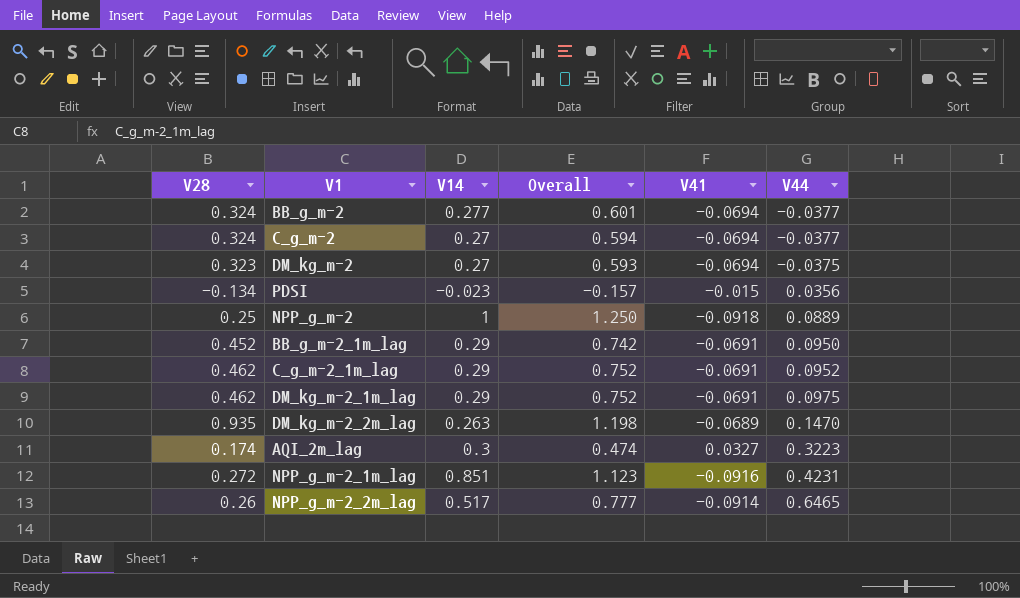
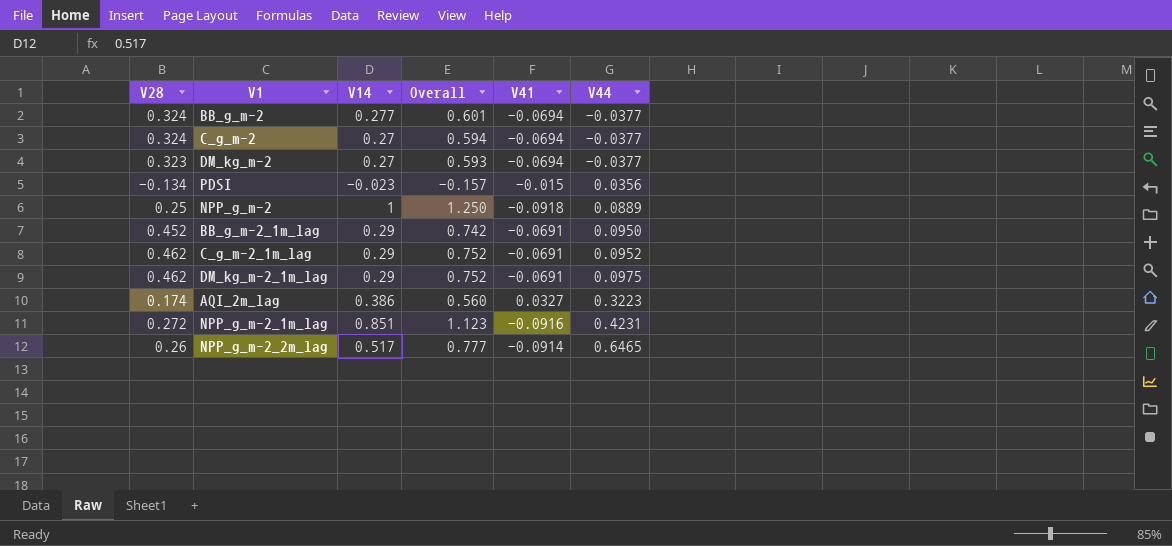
row DM_kg_m-2_2m_lag: 0.935 | 0.263 | 1.198 | -0.0689 | 0.1470 -> none
DM_kg_m-2 | V44: -0.0375 -> -0.0377
AQI_2m_lag | V14: 0.3 -> 0.386
AQI_2m_lag | Overall: 0.474 -> 0.560

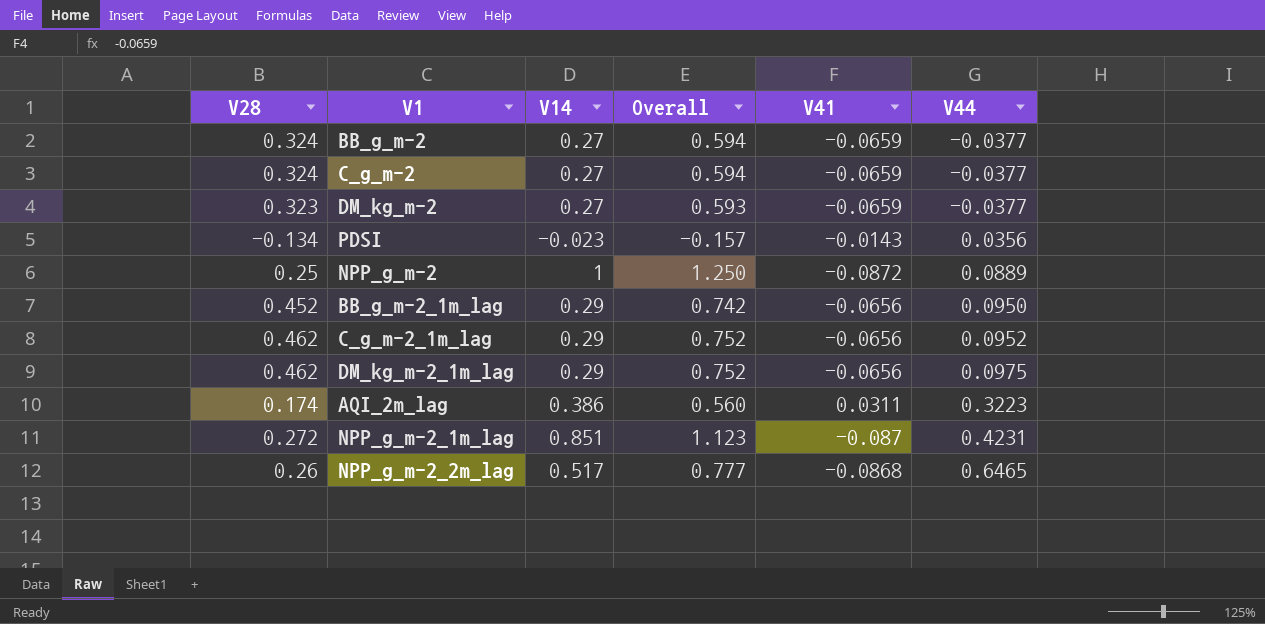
BB_g_m-2 | V14: 0.277 -> 0.27
BB_g_m-2 | Overall: 0.601 -> 0.594
BB_g_m-2 | V41: -0.0694 -> -0.0659
C_g_m-2 | V41: -0.0694 -> -0.0659
DM_kg_m-2 | V41: -0.0694 -> -0.0659
PDSI | V41: -0.015 -> -0.0143
NPP_g_m-2 | V41: -0.0918 -> -0.0872
BB_g_m-2_1m_lag | V41: -0.0691 -> -0.0656
C_g_m-2_1m_lag | V41: -0.0691 -> -0.0656
DM_kg_m-2_1m_lag | V41: -0.0691 -> -0.0656
AQI_2m_lag | V41: 0.0327 -> 0.0311
NPP_g_m-2_1m_lag | V41: -0.0916 -> -0.087
NPP_g_m-2_2m_lag | V41: -0.0914 -> -0.0868

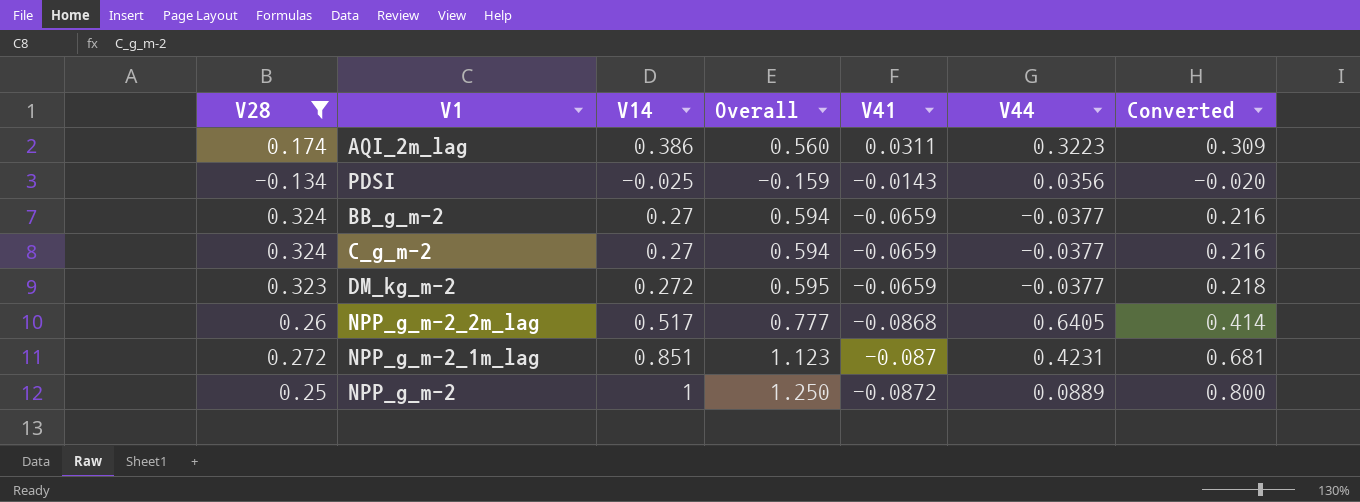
filter: none -> V28 <= 0.324
row order: V44 ascending -> V41 descending
column Converted | formula: none -> [V14] * 0.8
PDSI | V14: -0.023 -> -0.025
PDSI | Overall: -0.157 -> -0.159
DM_kg_m-2 | V14: 0.27 -> 0.272
DM_kg_m-2 | Overall: 0.593 -> 0.595
NPP_g_m-2_2m_lag | V44: 0.6465 -> 0.6405

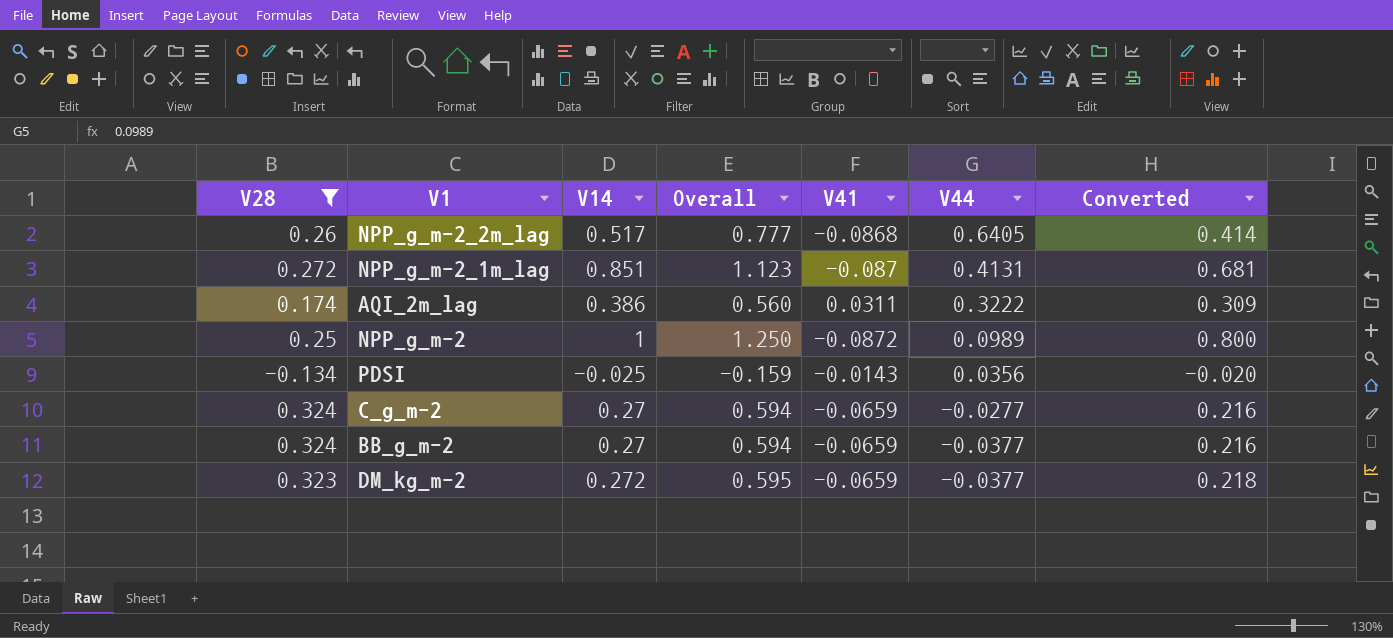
row order: V41 descending -> V44 descending
NPP_g_m-2_1m_lag | V44: 0.4231 -> 0.4131
AQI_2m_lag | V44: 0.3223 -> 0.3222
NPP_g_m-2 | V44: 0.0889 -> 0.0989
C_g_m-2 | V44: -0.0377 -> -0.0277

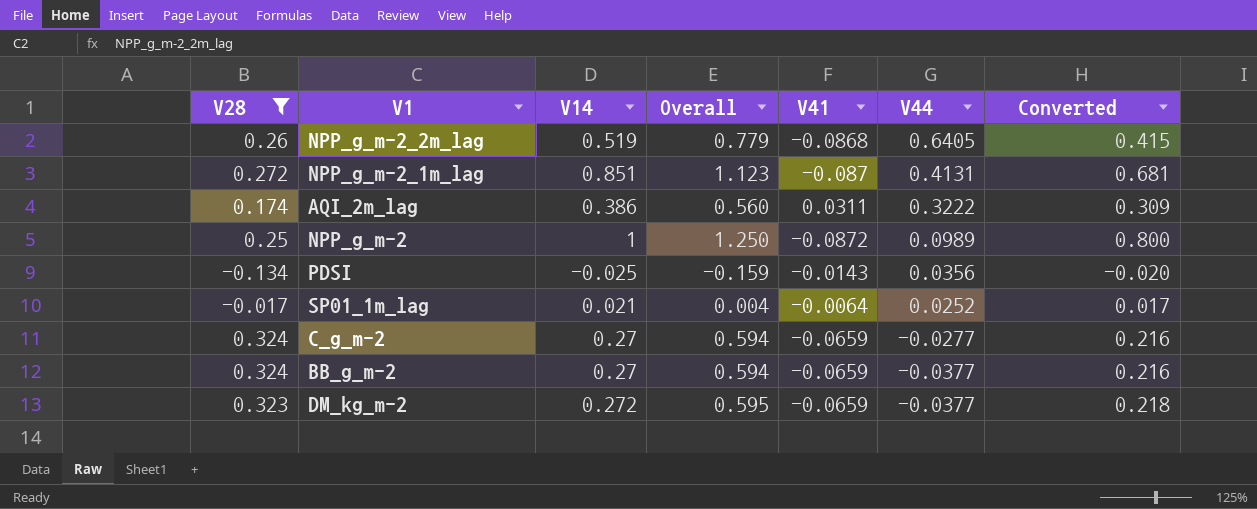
NPP_g_m-2_2m_lag | V14: 0.517 -> 0.519
NPP_g_m-2_2m_lag | Overall: 0.777 -> 0.779
NPP_g_m-2_2m_lag | Converted: 0.414 -> 0.415
row SP01_1m_lag: none -> -0.017 | 0.021 | 0.004 | -0.0064 | 0.0252 | 0.017

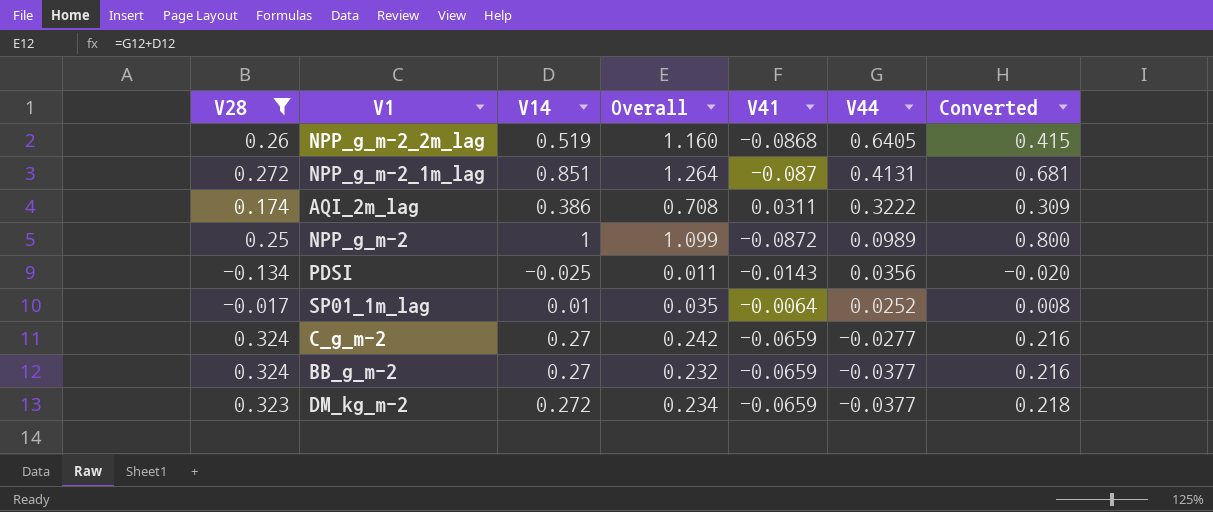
column Overall | formula: [V28] + [V14] -> [V14] + [V44]
SP01_1m_lag | V14: 0.021 -> 0.01
SP01_1m_lag | Converted: 0.017 -> 0.008

